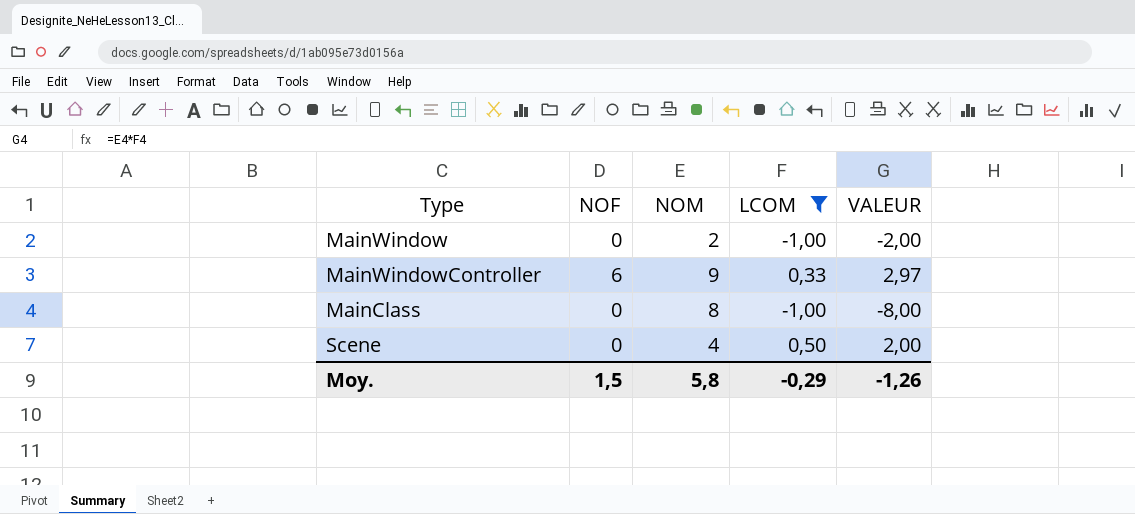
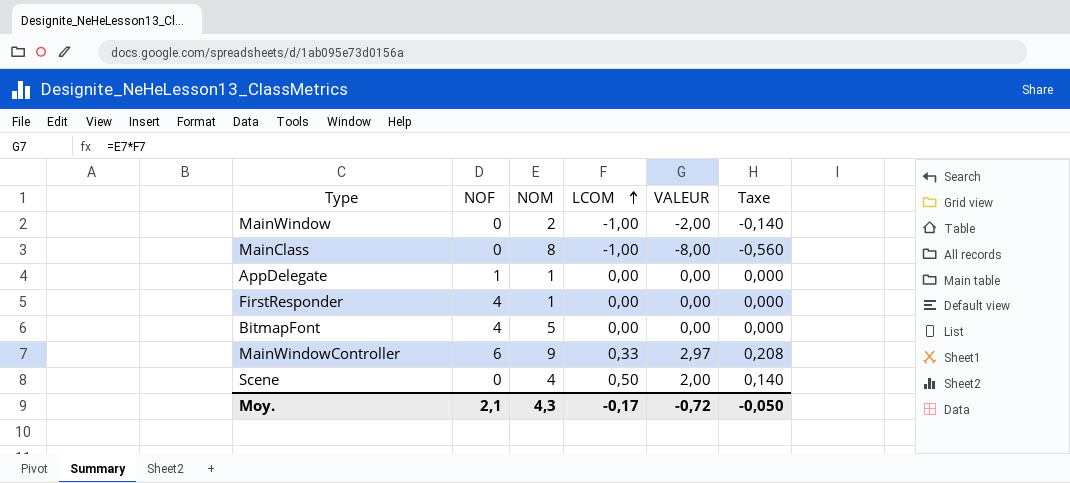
filter: LCOM != 0,00 -> none
row order: none -> LCOM ascending
column Taxe | formula: none -> [VALEUR] * 0,07
Moy. | NOF: 1,5 -> 2,1
Moy. | NOM: 5,8 -> 4,3
Moy. | LCOM: -0,29 -> -0,17
Moy. | VALEUR: -1,26 -> -0,72

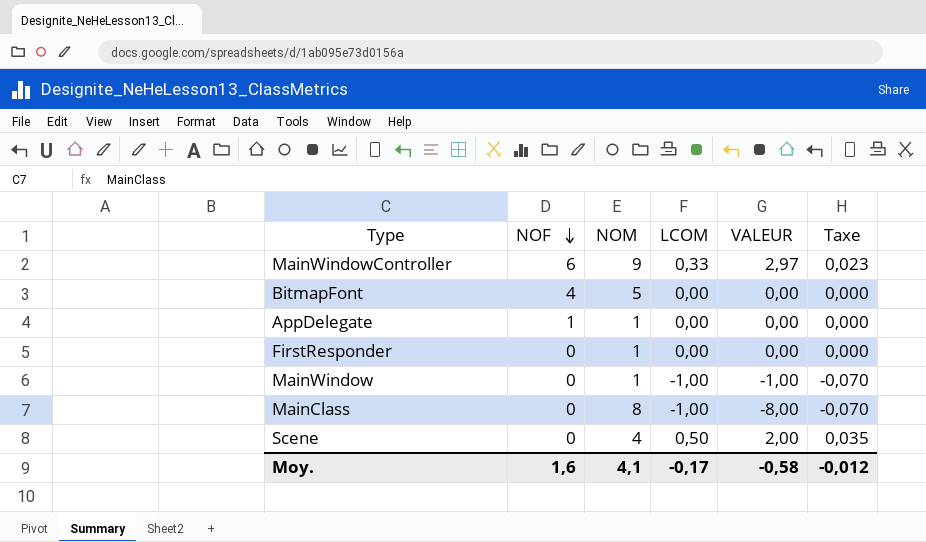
row order: LCOM ascending -> NOF descending
column Taxe | formula: [VALEUR] * 0,07 -> [LCOM] * 0,07
FirstResponder | NOF: 4 -> 0
MainWindow | NOM: 2 -> 1
MainWindow | VALEUR: -2,00 -> -1,00
Moy. | NOF: 2,1 -> 1,6
Moy. | NOM: 4,3 -> 4,1
Moy. | VALEUR: -0,72 -> -0,58
Moy. | Taxe: -0,050 -> -0,012

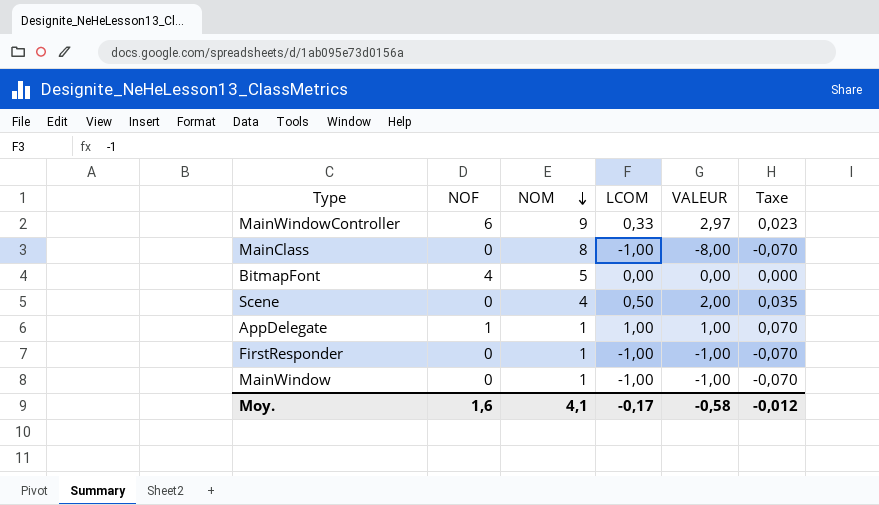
row order: NOF descending -> NOM descending
AppDelegate | LCOM: 0,00 -> 1,00
AppDelegate | VALEUR: 0,00 -> 1,00
AppDelegate | Taxe: 0,000 -> 0,070
FirstResponder | LCOM: 0,00 -> -1,00
FirstResponder | VALEUR: 0,00 -> -1,00
FirstResponder | Taxe: 0,000 -> -0,070

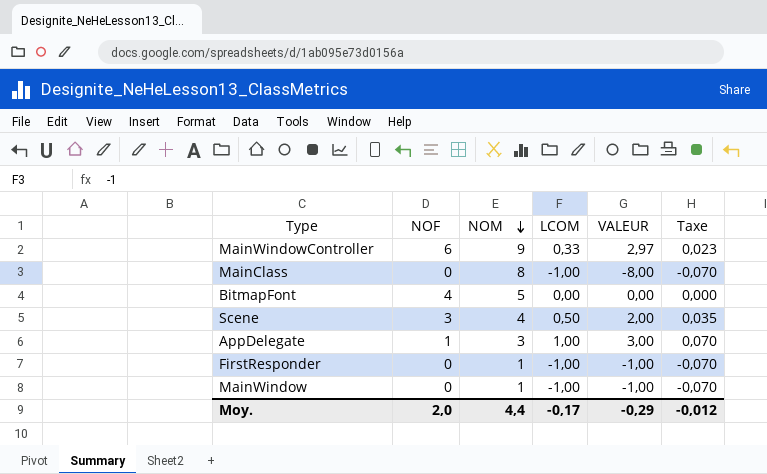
Scene | NOF: 0 -> 3
AppDelegate | NOM: 1 -> 3
AppDelegate | VALEUR: 1,00 -> 3,00
Moy. | NOF: 1,6 -> 2,0
Moy. | NOM: 4,1 -> 4,4
Moy. | VALEUR: -0,58 -> -0,29

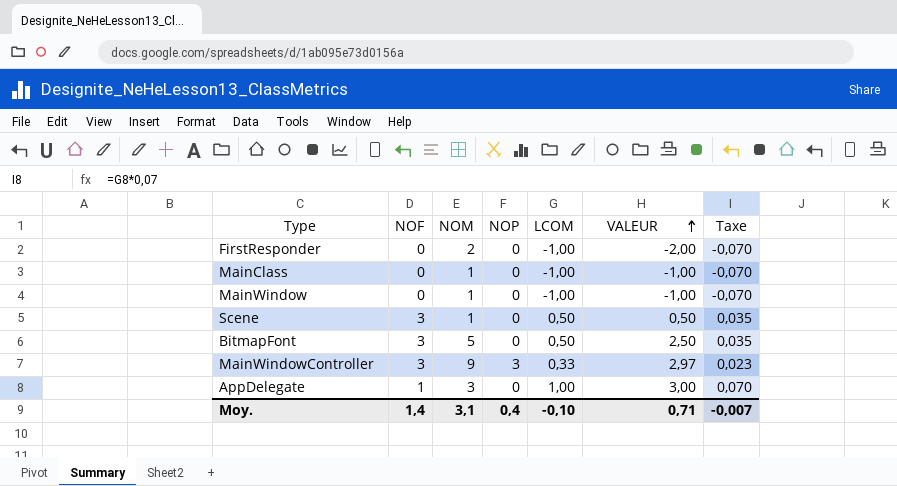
row order: NOM descending -> VALEUR ascending
column NOP | position: none -> 4
FirstResponder | NOM: 1 -> 2
FirstResponder | VALEUR: -1,00 -> -2,00
MainClass | NOM: 8 -> 1
MainClass | VALEUR: -8,00 -> -1,00
Scene | NOM: 4 -> 1
Scene | VALEUR: 2,00 -> 0,50
BitmapFont | NOF: 4 -> 3
BitmapFont | LCOM: 0,00 -> 0,50
BitmapFont | VALEUR: 0,00 -> 2,50
BitmapFont | Taxe: 0,000 -> 0,035
MainWindowController | NOF: 6 -> 3
Moy. | NOF: 2,0 -> 1,4
Moy. | NOM: 4,4 -> 3,1
Moy. | LCOM: -0,17 -> -0,10
Moy. | VALEUR: -0,29 -> 0,71
Moy. | Taxe: -0,012 -> -0,007

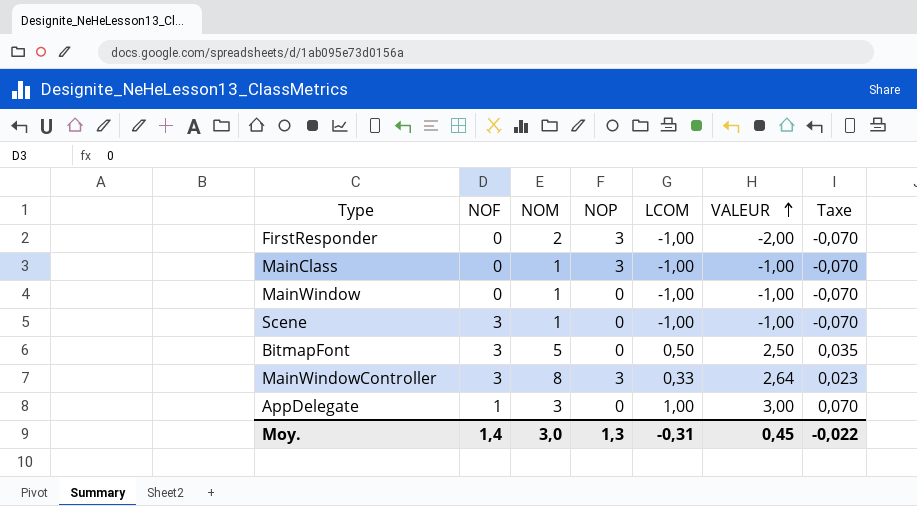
FirstResponder | NOP: 0 -> 3
MainClass | NOP: 0 -> 3
Scene | LCOM: 0,50 -> -1,00
Scene | VALEUR: 0,50 -> -1,00
Scene | Taxe: 0,035 -> -0,070
MainWindowController | NOM: 9 -> 8
MainWindowController | VALEUR: 2,97 -> 2,64
Moy. | NOM: 3,1 -> 3,0
Moy. | NOP: 0,4 -> 1,3
Moy. | LCOM: -0,10 -> -0,31
Moy. | VALEUR: 0,71 -> 0,45
Moy. | Taxe: -0,007 -> -0,022

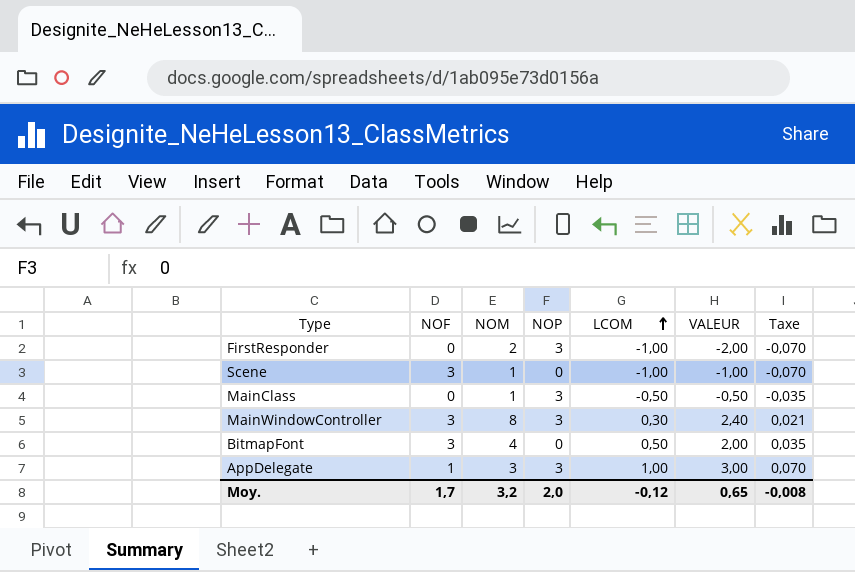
row order: VALEUR ascending -> LCOM ascending
row MainWindow: 0 | 1 | 0 | -1,00 | -1,00 | -0,070 -> none
MainClass | LCOM: -1,00 -> -0,50
MainClass | VALEUR: -1,00 -> -0,50
MainClass | Taxe: -0,070 -> -0,035
MainWindowController | LCOM: 0,33 -> 0,30
MainWindowController | VALEUR: 2,64 -> 2,40
MainWindowController | Taxe: 0,023 -> 0,021
BitmapFont | NOM: 5 -> 4
BitmapFont | VALEUR: 2,50 -> 2,00
AppDelegate | NOP: 0 -> 3
Moy. | NOF: 1,4 -> 1,7
Moy. | NOM: 3,0 -> 3,2
Moy. | NOP: 1,3 -> 2,0
Moy. | LCOM: -0,31 -> -0,12
Moy. | VALEUR: 0,45 -> 0,65
Moy. | Taxe: -0,022 -> -0,008

